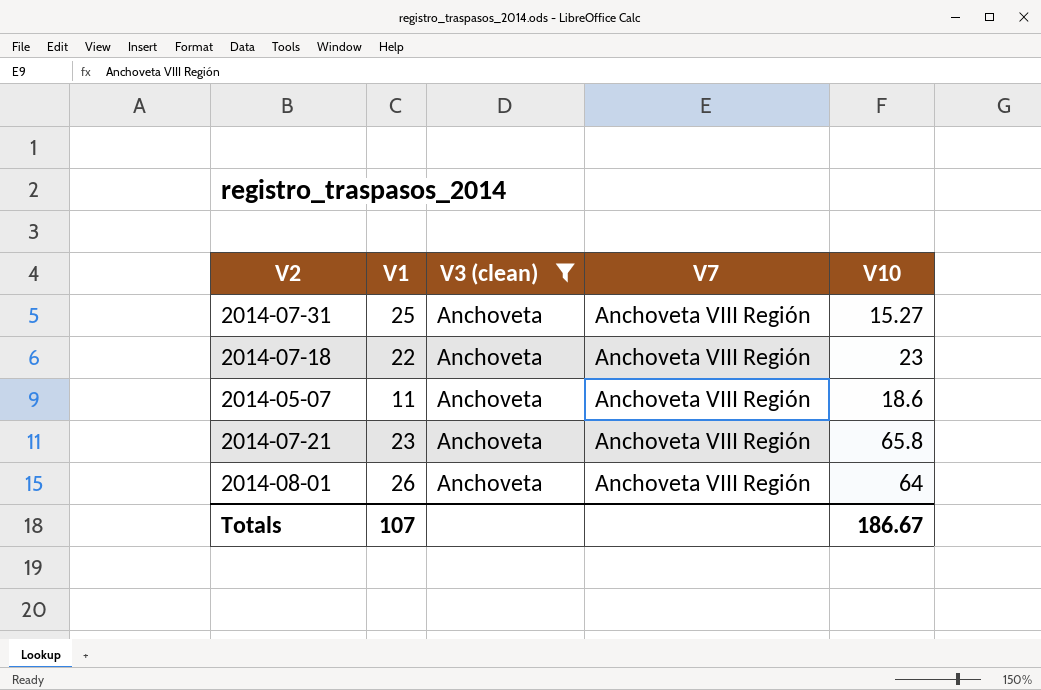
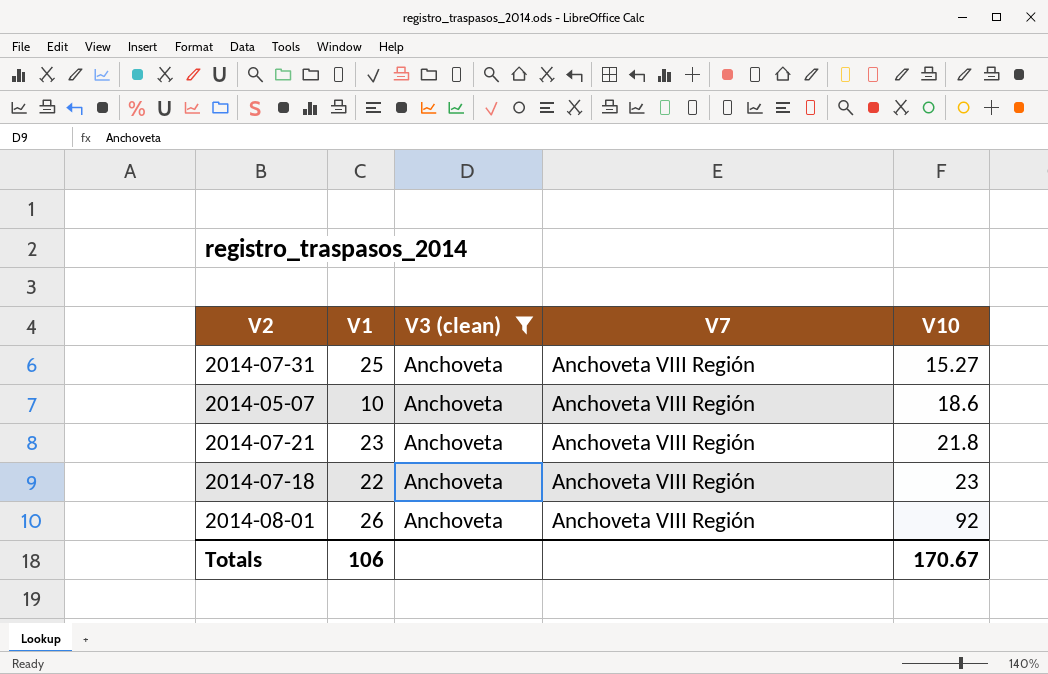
row order: none -> V10 ascending
2014-05-07 | V1: 11 -> 10
2014-07-21 | V10: 65.8 -> 21.8
2014-08-01 | V10: 64 -> 92
Totals | V1: 107 -> 106
Totals | V10: 186.67 -> 170.67

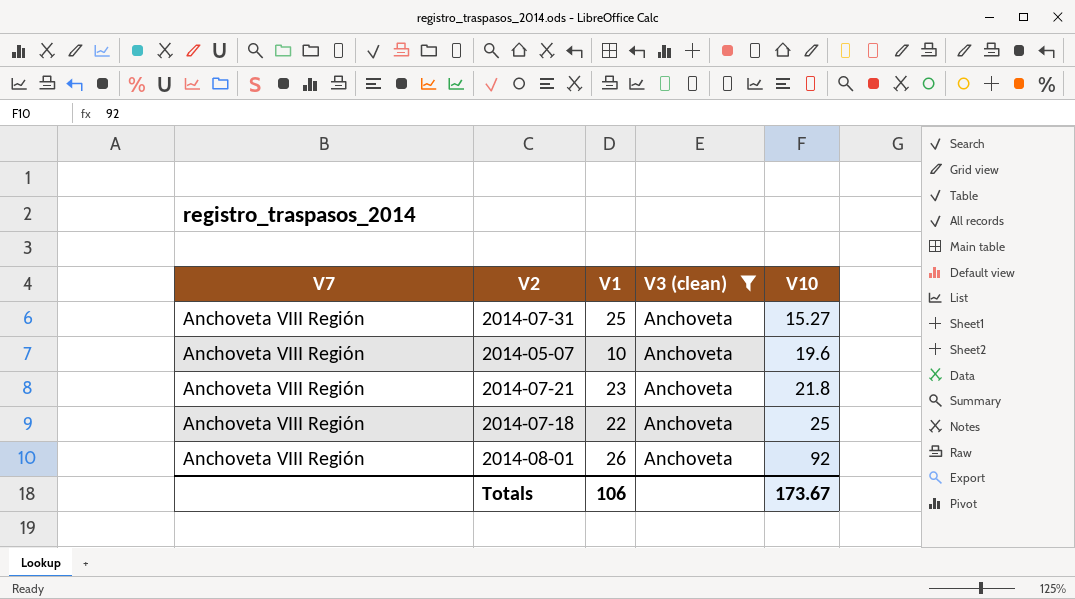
column V7 | position: 4 -> 1
2014-05-07 | V10: 18.6 -> 19.6
2014-07-18 | V10: 23 -> 25
Totals | V10: 170.67 -> 173.67

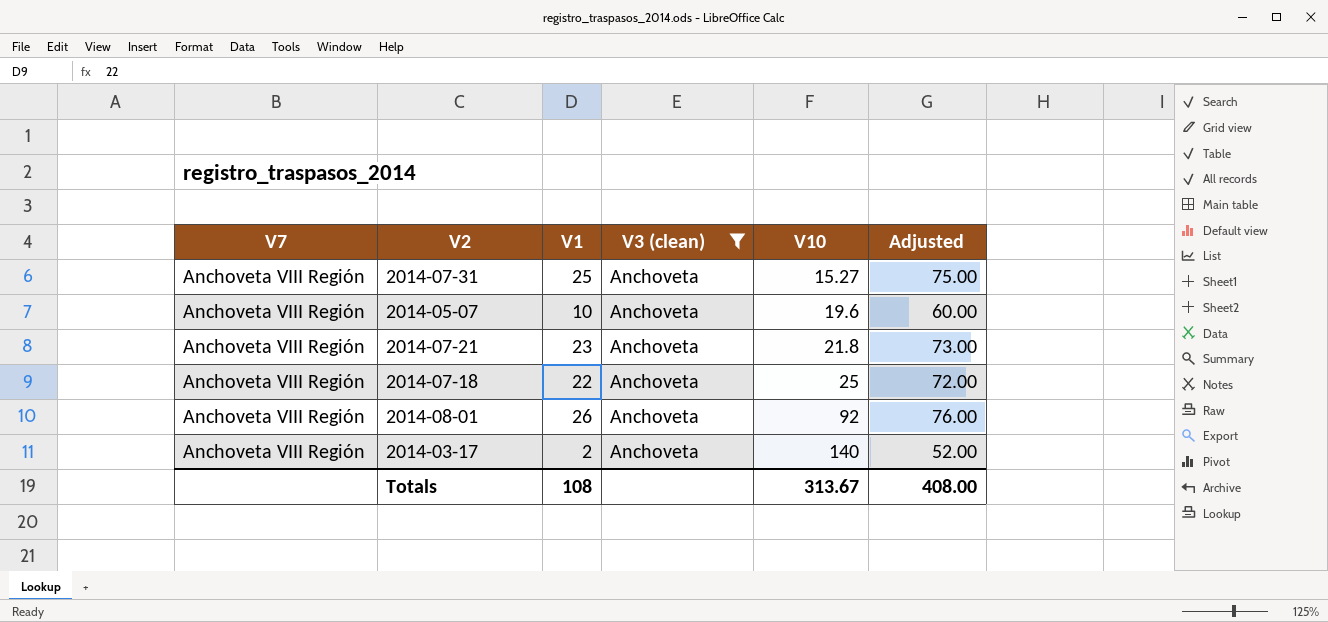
column Adjusted | formula: none -> [V1] + 50
row 2014-03-17: none -> Anchoveta VIII Región | 2 | Anchoveta | 140 | 52.00
Totals | V1: 106 -> 108
Totals | V10: 173.67 -> 313.67

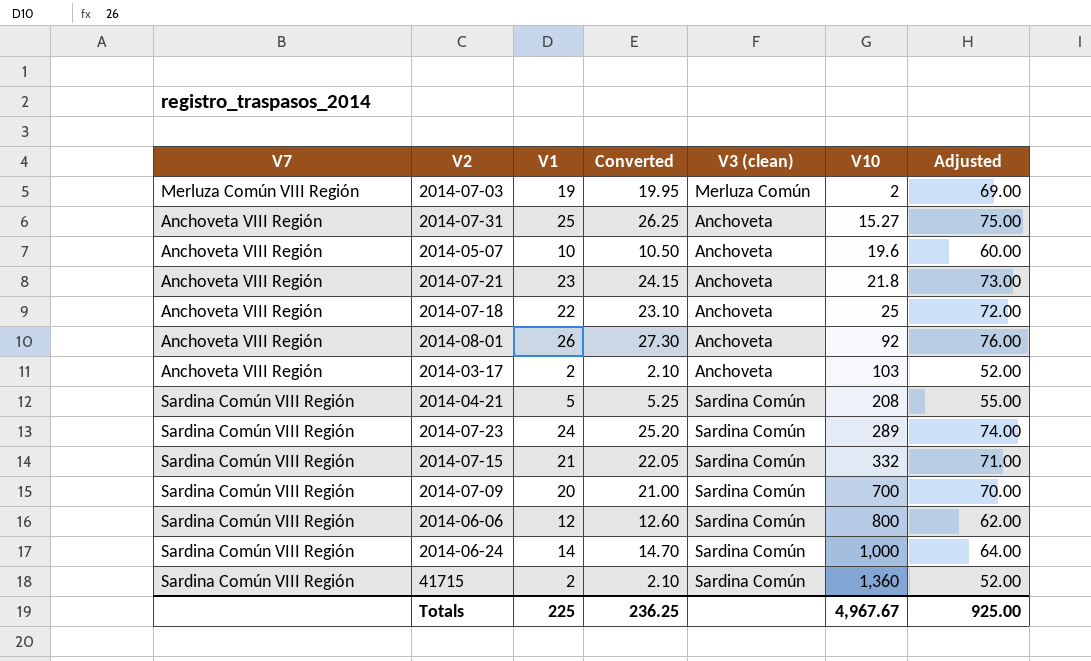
filter: V3 (clean) = Anchoveta -> none
column Converted | formula: none -> [V1] * 1.05
2014-03-17 | V10: 140 -> 103
Totals | V1: 108 -> 225
Totals | V10: 313.67 -> 4,967.67
Totals | Adjusted: 408.00 -> 925.00

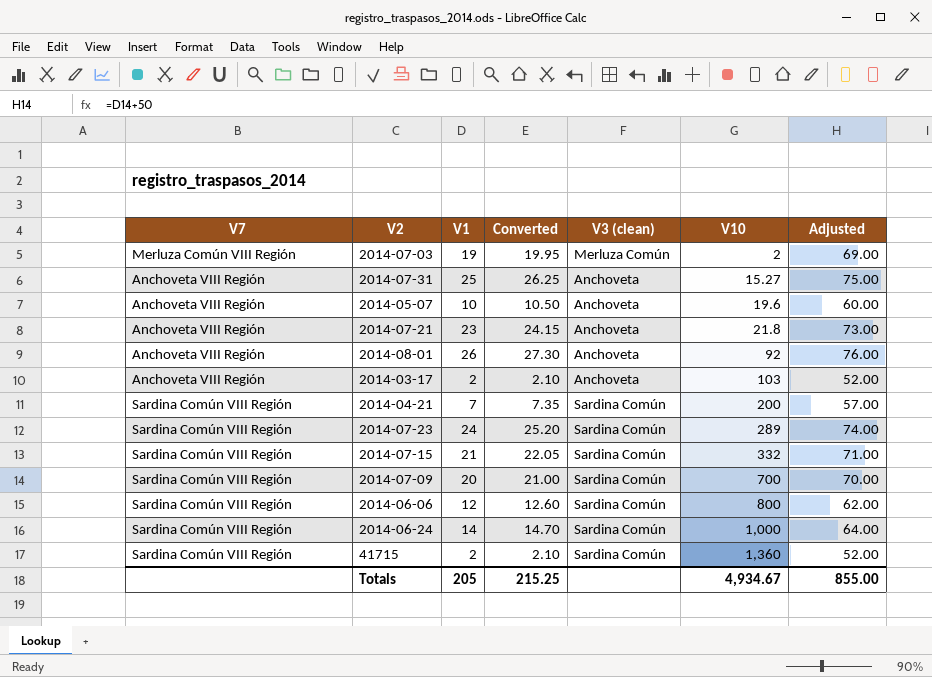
row 2014-07-18: Anchoveta VIII Región | 22 | 23.10 | Anchoveta | 25 | 72.00 -> none
2014-04-21 | V1: 5 -> 7
2014-04-21 | Converted: 5.25 -> 7.35
2014-04-21 | V10: 208 -> 200
2014-04-21 | Adjusted: 55.00 -> 57.00
Totals | V1: 225 -> 205
Totals | Converted: 236.25 -> 215.25
Totals | V10: 4,967.67 -> 4,934.67
Totals | Adjusted: 925.00 -> 855.00

